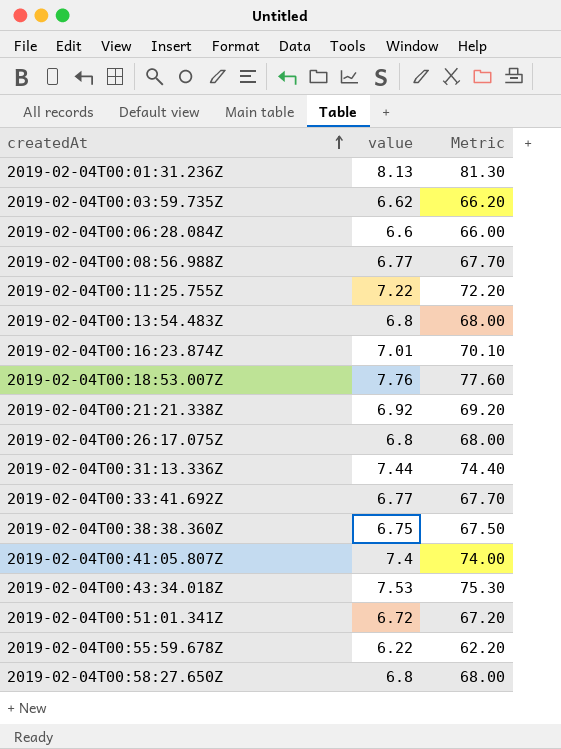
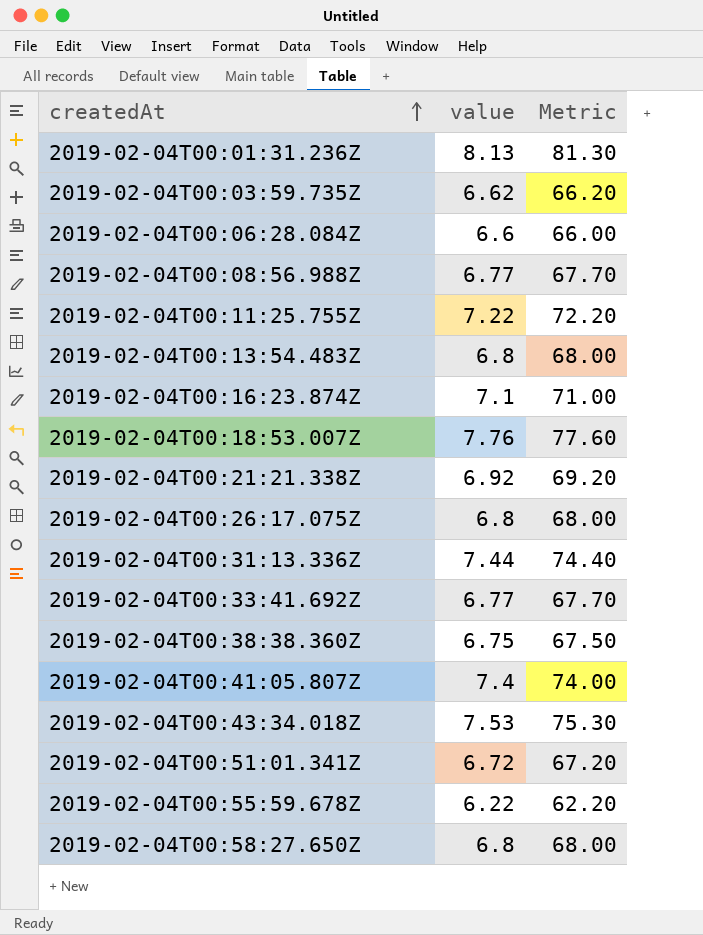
2019-02-04T00:16:23.874Z | value: 7.01 -> 7.1
2019-02-04T00:16:23.874Z | Metric: 70.10 -> 71.00

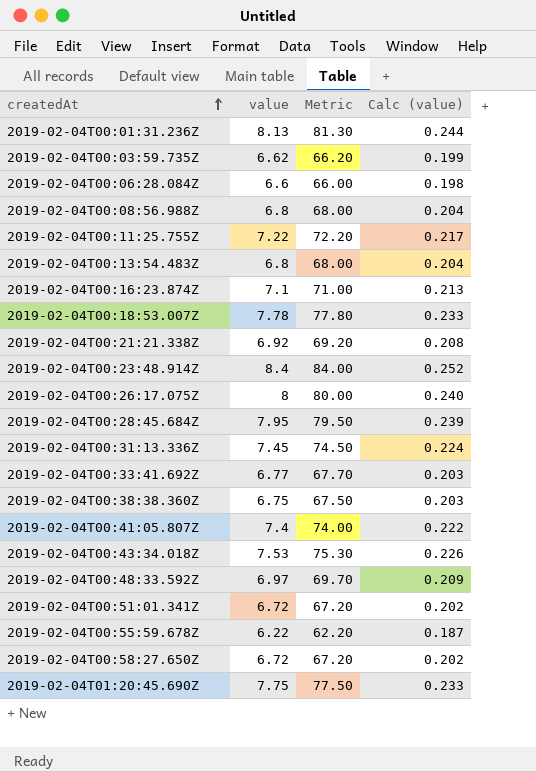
column Calc (value) | formula: none -> [value] * 0.03
2019-02-04T00:08:56.988Z | value: 6.77 -> 6.8
2019-02-04T00:08:56.988Z | Metric: 67.70 -> 68.00
2019-02-04T00:18:53.007Z | value: 7.76 -> 7.78
2019-02-04T00:18:53.007Z | Metric: 77.60 -> 77.80
row 2019-02-04T00:23:48.914Z: none -> 8.4 | 84.00 | 0.252
2019-02-04T00:26:17.075Z | value: 6.8 -> 8
2019-02-04T00:26:17.075Z | Metric: 68.00 -> 80.00
row 2019-02-04T00:28:45.684Z: none -> 7.95 | 79.50 | 0.239
2019-02-04T00:31:13.336Z | value: 7.44 -> 7.45
2019-02-04T00:31:13.336Z | Metric: 74.40 -> 74.50
row 2019-02-04T00:48:33.592Z: none -> 6.97 | 69.70 | 0.209
2019-02-04T00:58:27.650Z | value: 6.8 -> 6.72
2019-02-04T00:58:27.650Z | Metric: 68.00 -> 67.20
row 2019-02-04T01:20:45.690Z: none -> 7.75 | 77.50 | 0.233

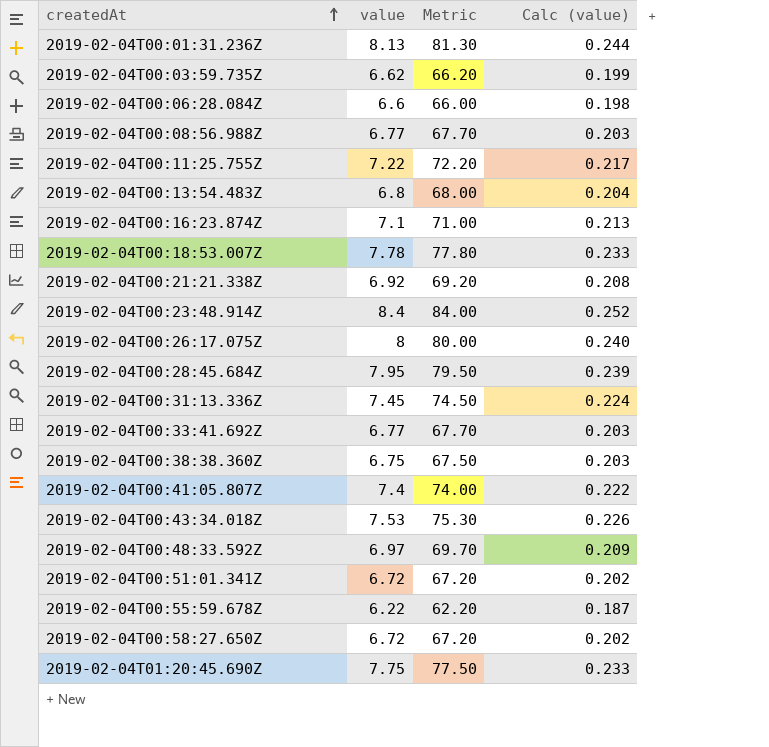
2019-02-04T00:08:56.988Z | value: 6.8 -> 6.77
2019-02-04T00:08:56.988Z | Metric: 68.00 -> 67.70
2019-02-04T00:08:56.988Z | Calc (value): 0.204 -> 0.203

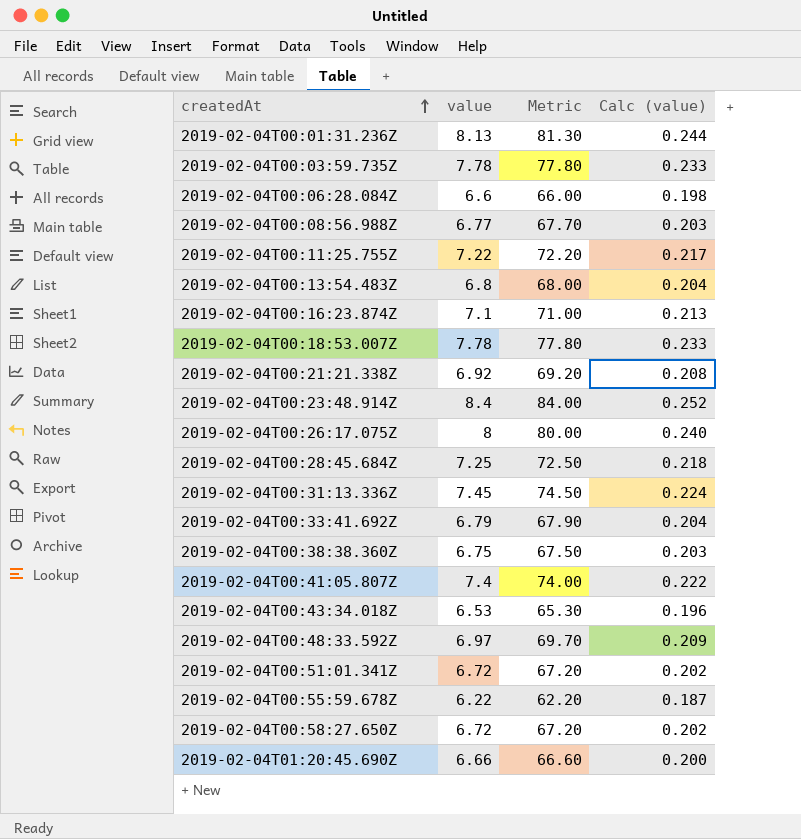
2019-02-04T00:03:59.735Z | value: 6.62 -> 7.78
2019-02-04T00:03:59.735Z | Metric: 66.20 -> 77.80
2019-02-04T00:03:59.735Z | Calc (value): 0.199 -> 0.233
2019-02-04T00:28:45.684Z | value: 7.95 -> 7.25
2019-02-04T00:28:45.684Z | Metric: 79.50 -> 72.50
2019-02-04T00:28:45.684Z | Calc (value): 0.239 -> 0.218
2019-02-04T00:33:41.692Z | value: 6.77 -> 6.79
2019-02-04T00:33:41.692Z | Metric: 67.70 -> 67.90
2019-02-04T00:33:41.692Z | Calc (value): 0.203 -> 0.204
2019-02-04T00:43:34.018Z | value: 7.53 -> 6.53
2019-02-04T00:43:34.018Z | Metric: 75.30 -> 65.30
2019-02-04T00:43:34.018Z | Calc (value): 0.226 -> 0.196
2019-02-04T01:20:45.690Z | value: 7.75 -> 6.66
2019-02-04T01:20:45.690Z | Metric: 77.50 -> 66.60
2019-02-04T01:20:45.690Z | Calc (value): 0.233 -> 0.200

